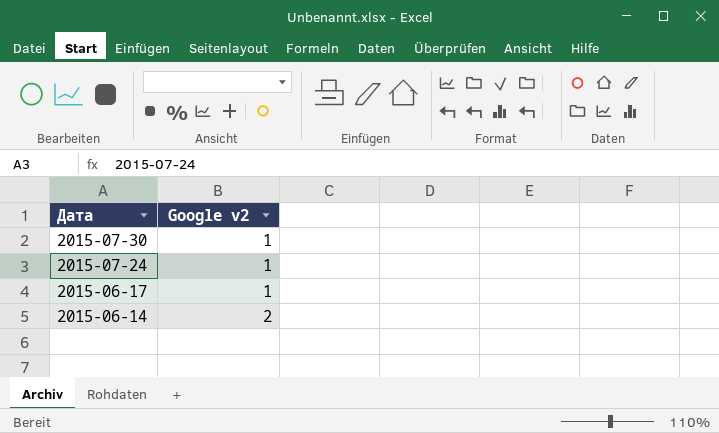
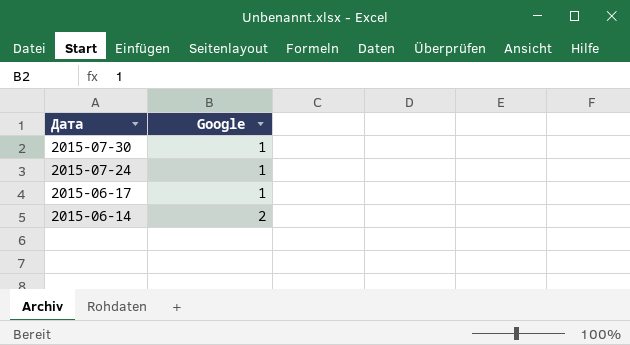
column name: Google v2 -> Google

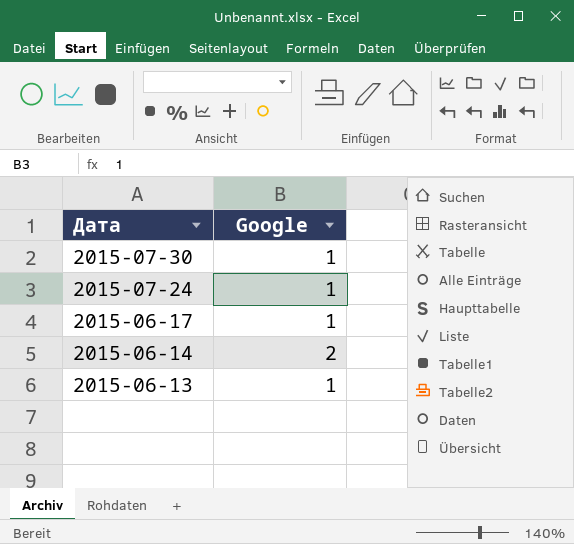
row 2015-06-13: none -> 1

